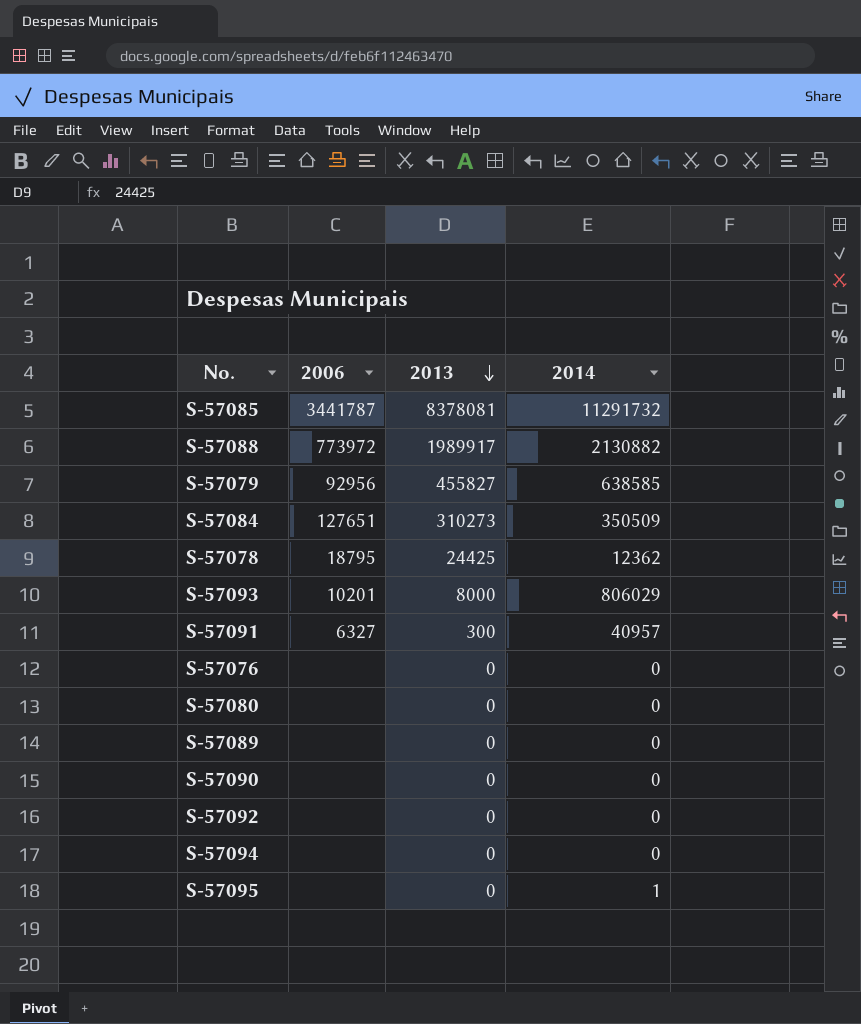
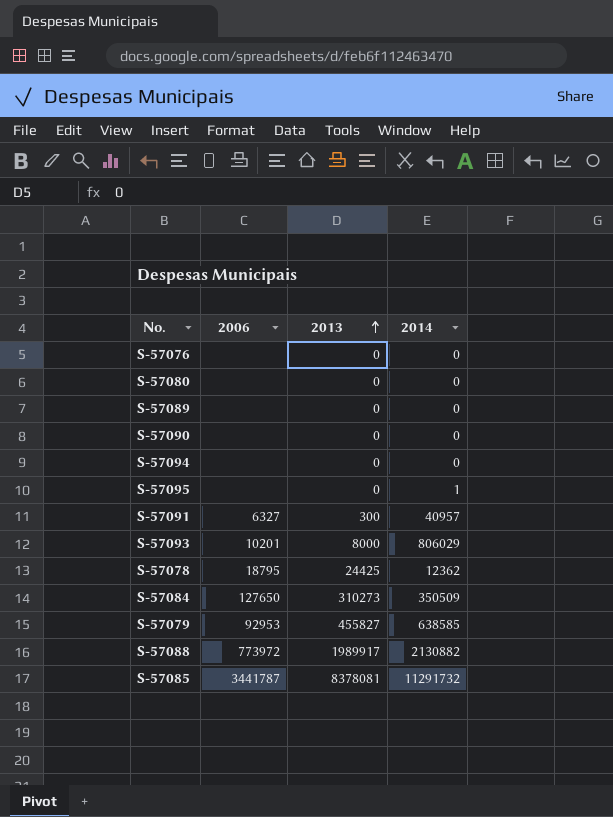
row order: 2013 descending -> 2013 ascending
row S-57092: none | 0 | 0 -> none
S-57084 | 2006: 127651 -> 127650
S-57079 | 2006: 92956 -> 92953

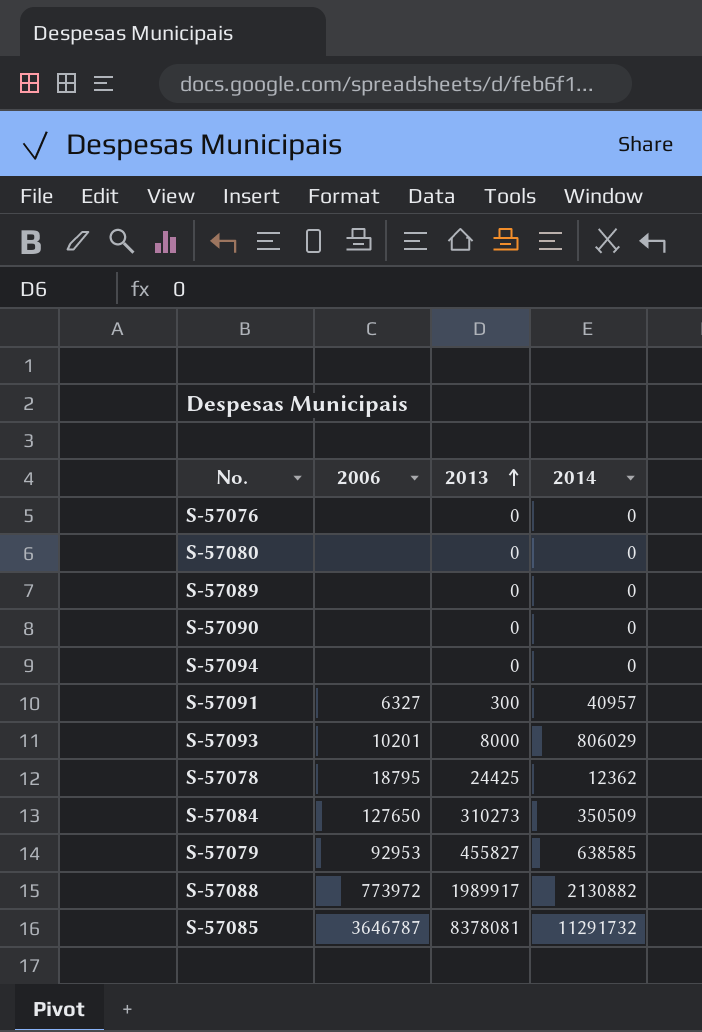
row S-57095: none | 0 | 1 -> none
S-57085 | 2006: 3441787 -> 3646787

